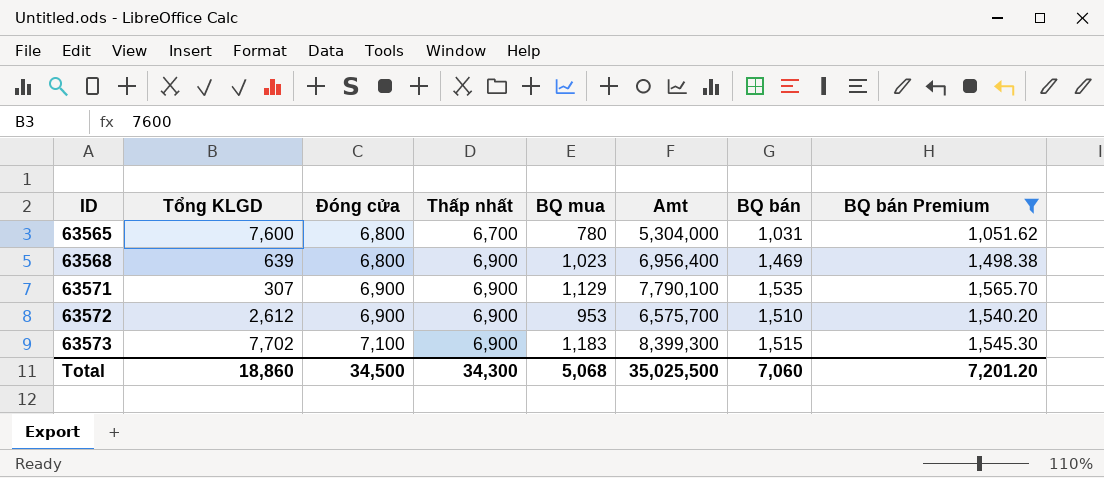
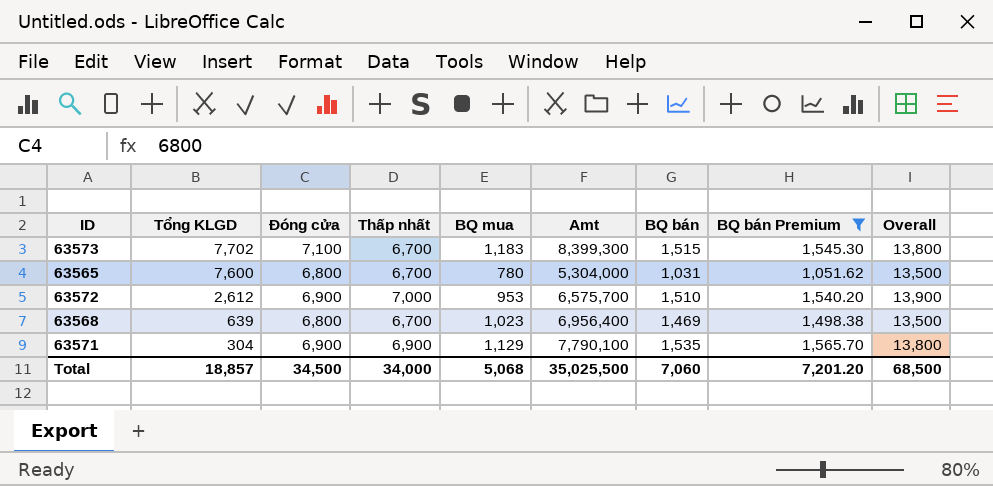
row order: ID ascending -> Tổng KLGD descending
column Overall | formula: none -> [Đóng cửa] + [Thấp nhất]
63573 | Thấp nhất: 6,900 -> 6,700
63572 | Thấp nhất: 6,900 -> 7,000
63568 | Thấp nhất: 6,900 -> 6,700
63571 | Tổng KLGD: 307 -> 304
Total | Tổng KLGD: 18,860 -> 18,857
Total | Thấp nhất: 34,300 -> 34,000

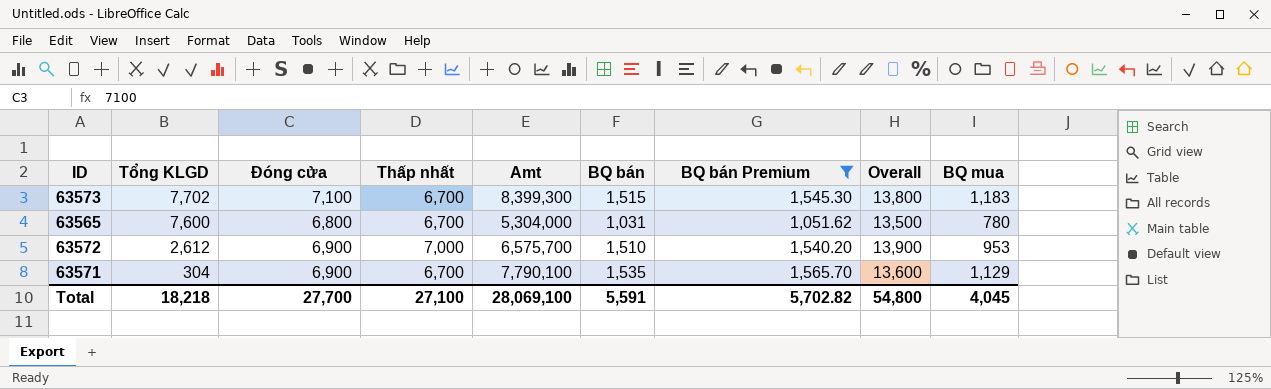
column BQ mua | position: 5 -> 9
row 63568: 639 | 6,800 | 6,700 | 1,023 | 6,956,400 | 1,469 | 1,498.38 | 13,500 -> none
63571 | Thấp nhất: 6,900 -> 6,700
63571 | Overall: 13,800 -> 13,600
Total | Tổng KLGD: 18,857 -> 18,218
Total | Đóng cửa: 34,500 -> 27,700
Total | Thấp nhất: 34,000 -> 27,100
Total | Amt: 35,025,500 -> 28,069,100
Total | BQ bán: 7,060 -> 5,591
Total | BQ bán Premium: 7,201.20 -> 5,702.82
Total | Overall: 68,500 -> 54,800
Total | BQ mua: 5,068 -> 4,045

